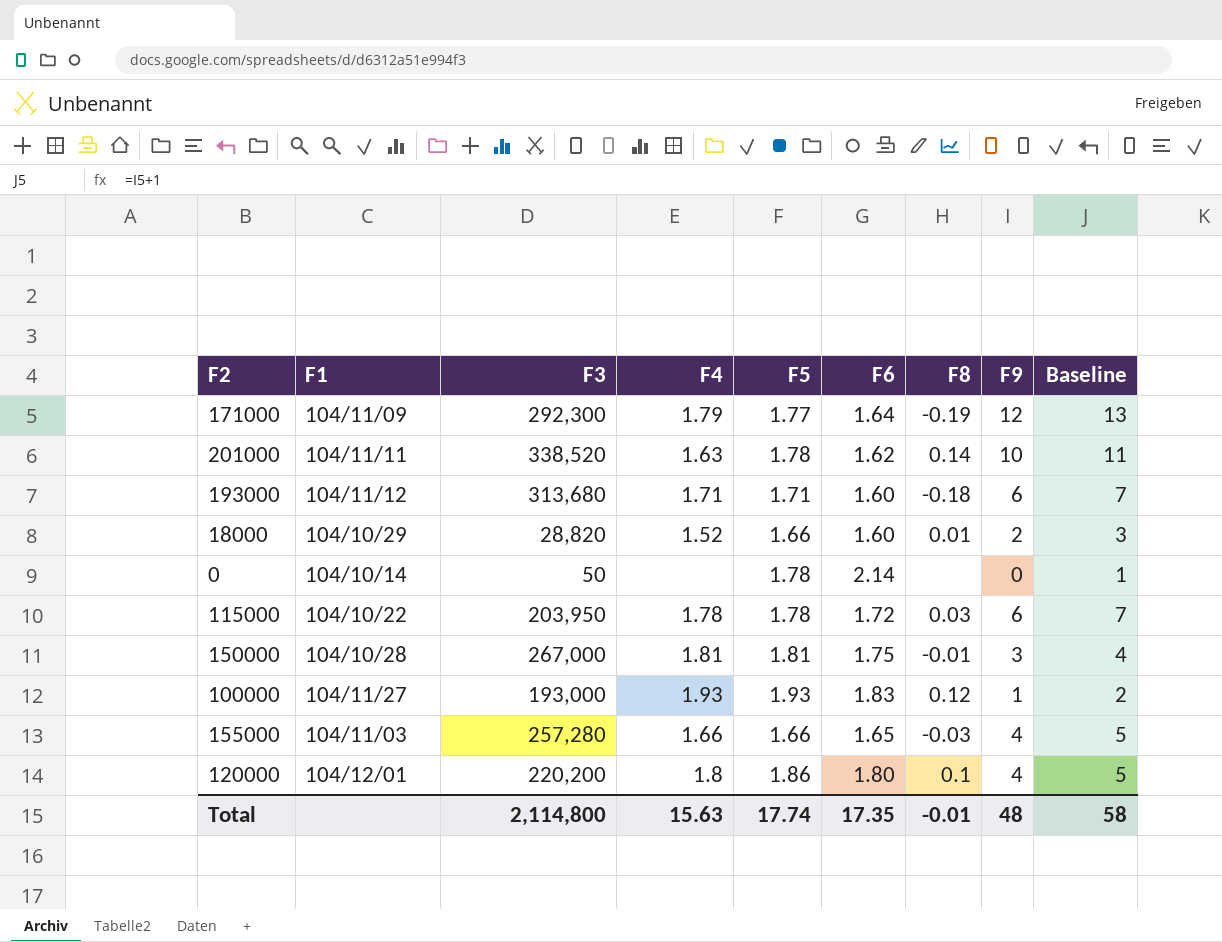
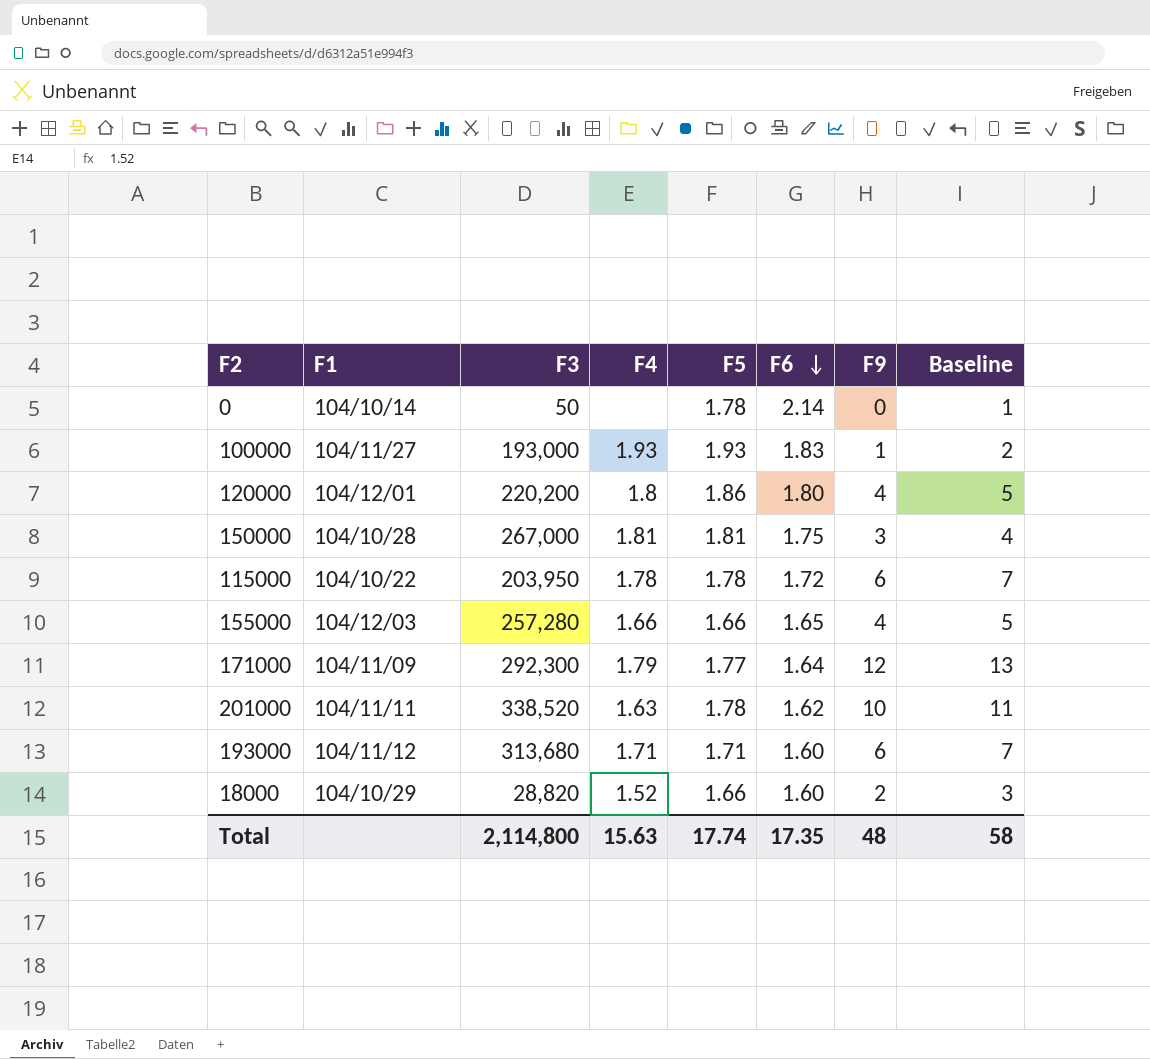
row order: none -> F6 descending
column F8 | position: 7 -> none
155000 | F1: 104/11/03 -> 104/12/03

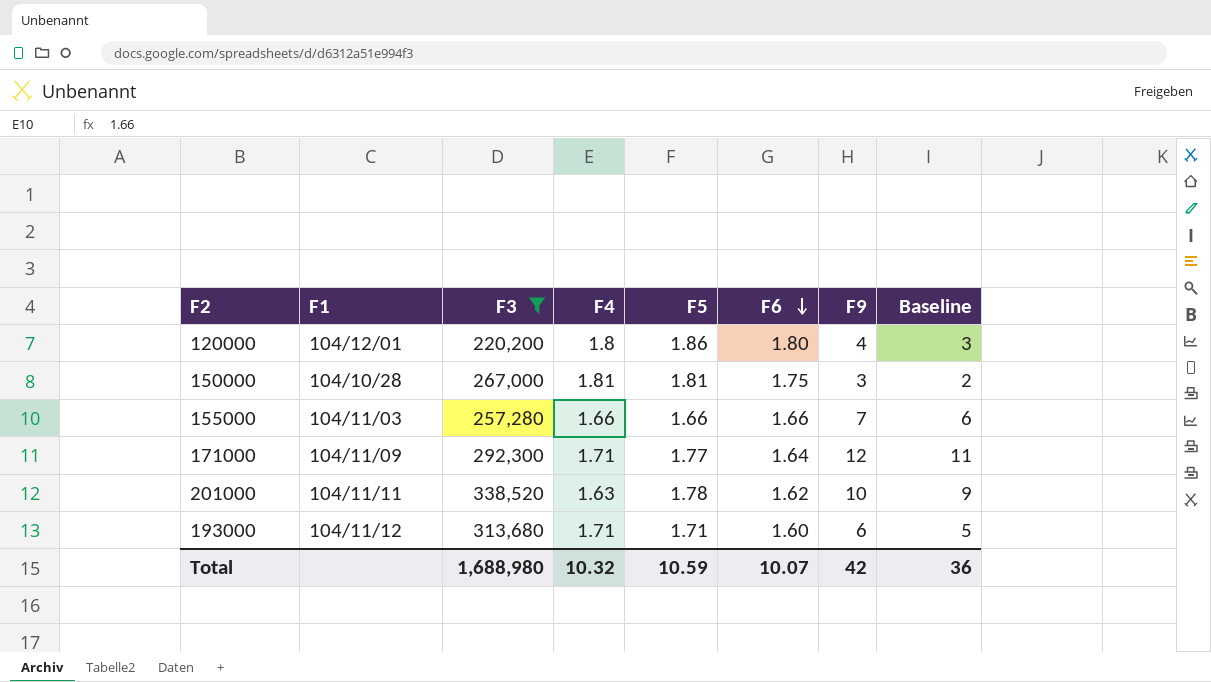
filter: none -> F3 >= 220,200
column Baseline | formula: [F9] + 1 -> [F9] - 1
155000 | F1: 104/12/03 -> 104/11/03
155000 | F6: 1.65 -> 1.66
155000 | F9: 4 -> 7
171000 | F4: 1.79 -> 1.71
Total | F3: 2,114,800 -> 1,688,980
Total | F4: 15.63 -> 10.32
Total | F5: 17.74 -> 10.59
Total | F6: 17.35 -> 10.07
Total | F9: 48 -> 42
Total | Baseline: 58 -> 36

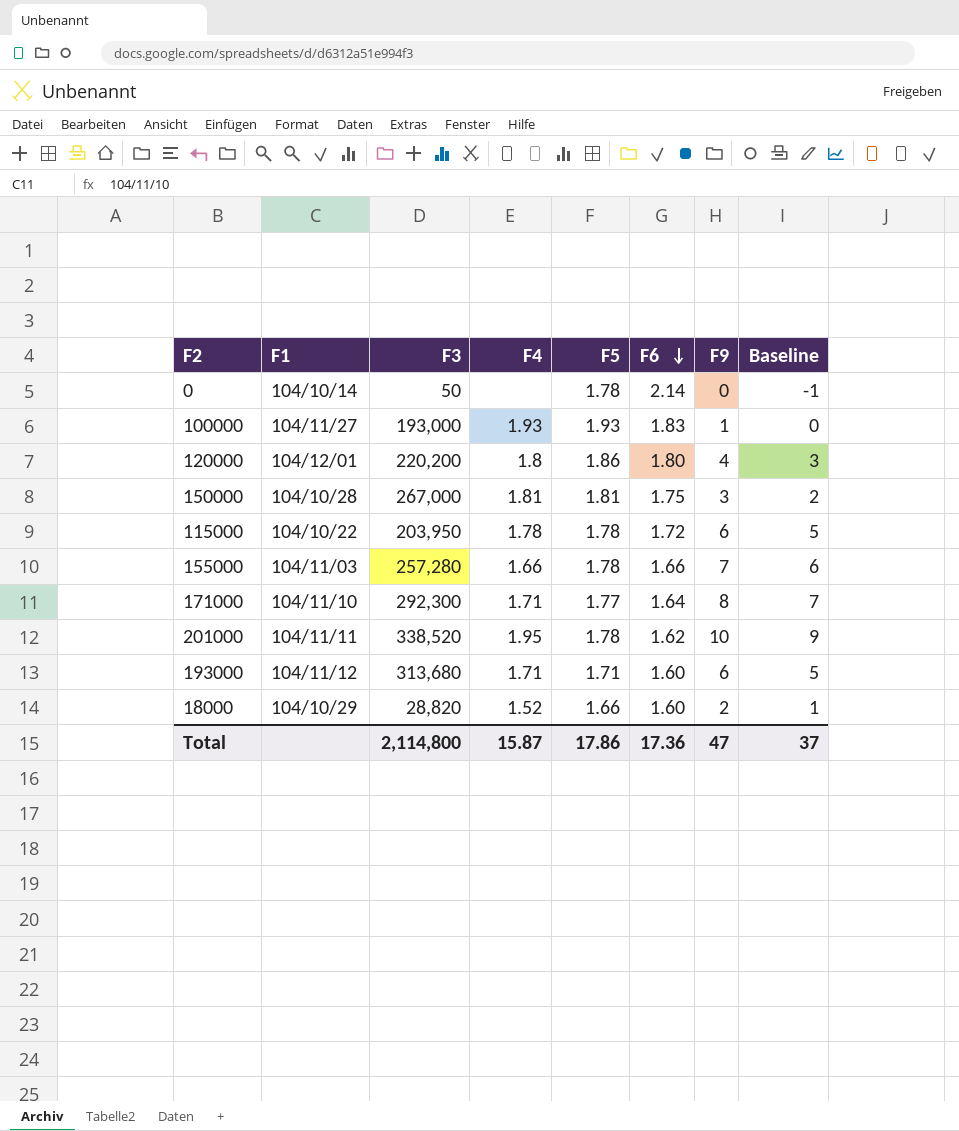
filter: F3 >= 220,200 -> none
155000 | F5: 1.66 -> 1.78
171000 | F1: 104/11/09 -> 104/11/10
171000 | F9: 12 -> 8
171000 | Baseline: 11 -> 7
201000 | F4: 1.63 -> 1.95
Total | F3: 1,688,980 -> 2,114,800
Total | F4: 10.32 -> 15.87
Total | F5: 10.59 -> 17.86
Total | F6: 10.07 -> 17.36
Total | F9: 42 -> 47
Total | Baseline: 36 -> 37

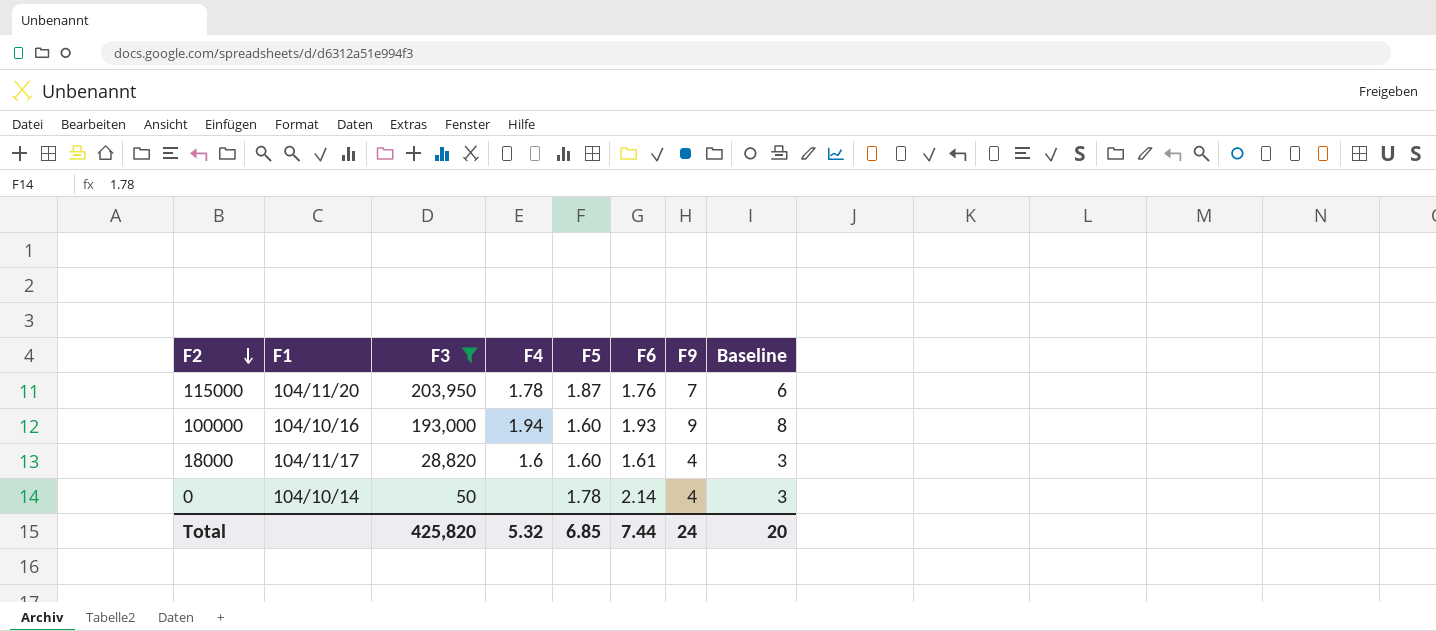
filter: none -> F3 <= 203,950
row order: F6 descending -> F2 descending
115000 | F1: 104/10/22 -> 104/11/20
115000 | F5: 1.78 -> 1.87
115000 | F6: 1.72 -> 1.76
115000 | F9: 6 -> 7
115000 | Baseline: 5 -> 6
100000 | F1: 104/11/27 -> 104/10/16
100000 | F4: 1.93 -> 1.94
100000 | F5: 1.93 -> 1.60
100000 | F6: 1.83 -> 1.93
100000 | F9: 1 -> 9
100000 | Baseline: 0 -> 8
18000 | F1: 104/10/29 -> 104/11/17
18000 | F4: 1.52 -> 1.6
18000 | F5: 1.66 -> 1.60
18000 | F6: 1.60 -> 1.61
18000 | F9: 2 -> 4
18000 | Baseline: 1 -> 3
0 | F9: 0 -> 4
0 | Baseline: -1 -> 3
Total | F3: 2,114,800 -> 425,820
Total | F4: 15.87 -> 5.32
Total | F5: 17.86 -> 6.85
Total | F6: 17.36 -> 7.44
Total | F9: 47 -> 24
Total | Baseline: 37 -> 20

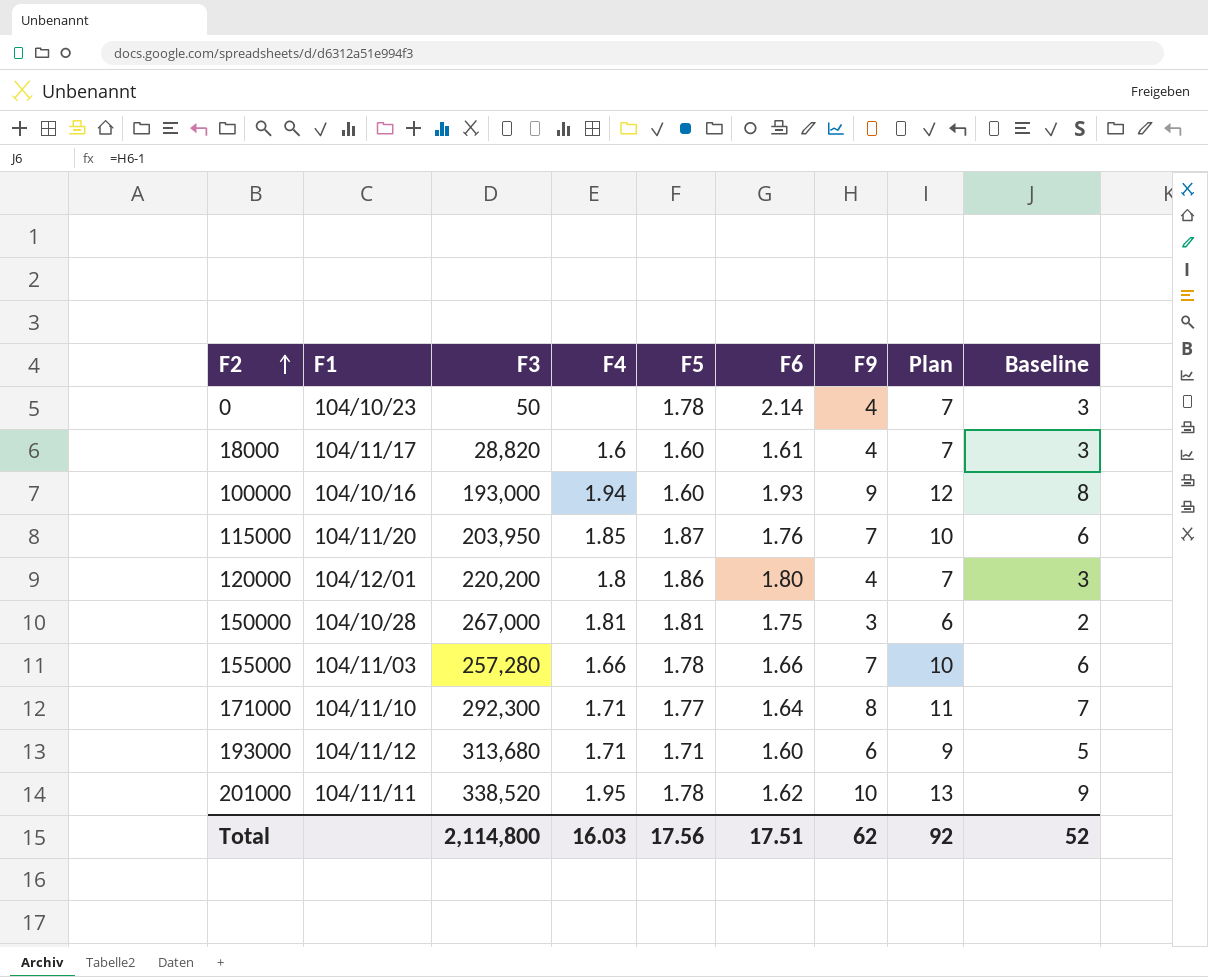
filter: F3 <= 203,950 -> none
row order: F2 descending -> F2 ascending
column Plan | formula: none -> [F9] + 3
0 | F1: 104/10/14 -> 104/10/23
115000 | F4: 1.78 -> 1.85
Total | F3: 425,820 -> 2,114,800
Total | F4: 5.32 -> 16.03
Total | F5: 6.85 -> 17.56
Total | F6: 7.44 -> 17.51
Total | F9: 24 -> 62
Total | Baseline: 20 -> 52

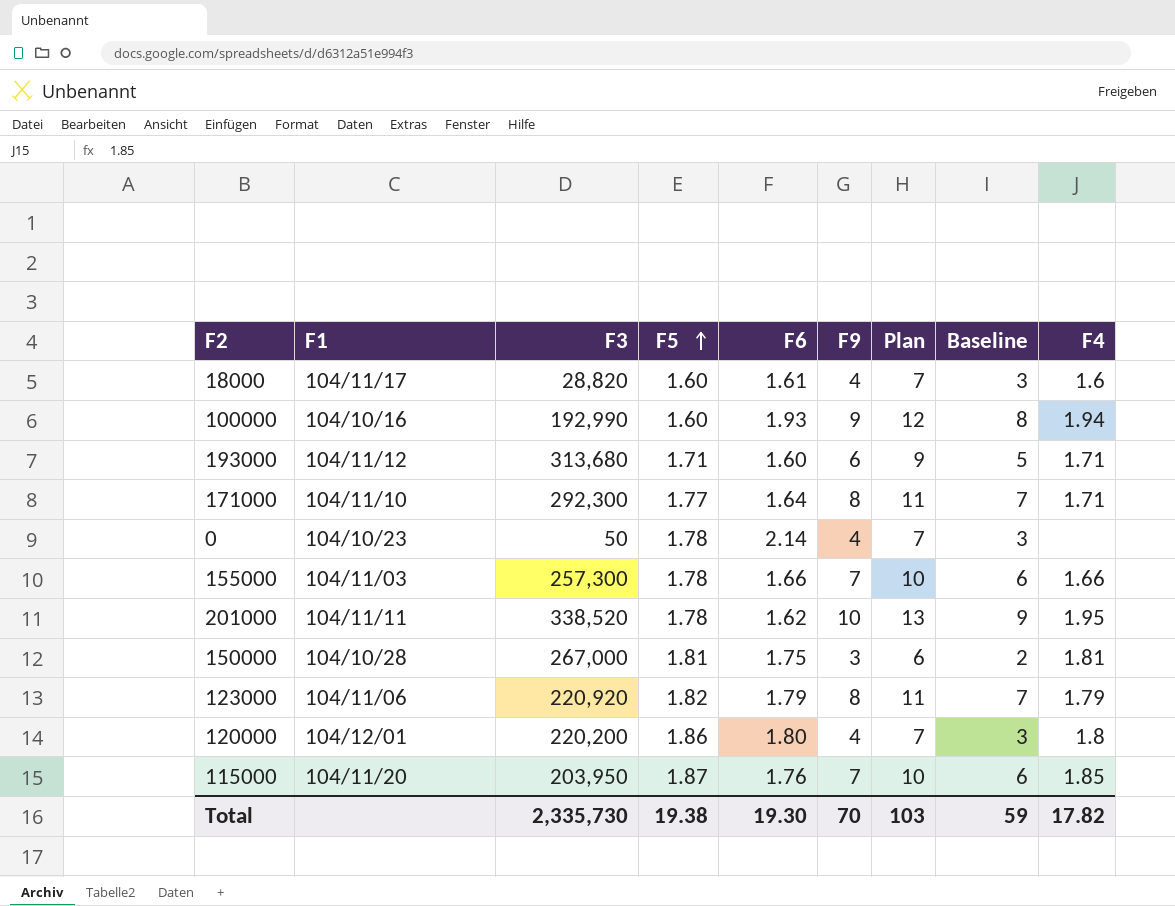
row order: F2 ascending -> F5 ascending
column F4 | position: 4 -> 9
100000 | F3: 193,000 -> 192,990
155000 | F3: 257,280 -> 257,300
row 123000: none -> 104/11/06 | 220,920 | 1.82 | 1.79 | 8 | 11 | 7 | 1.79
Total | F3: 2,114,800 -> 2,335,730
Total | F5: 17.56 -> 19.38
Total | F6: 17.51 -> 19.30
Total | F9: 62 -> 70
Total | Plan: 92 -> 103
Total | Baseline: 52 -> 59
Total | F4: 16.03 -> 17.82

